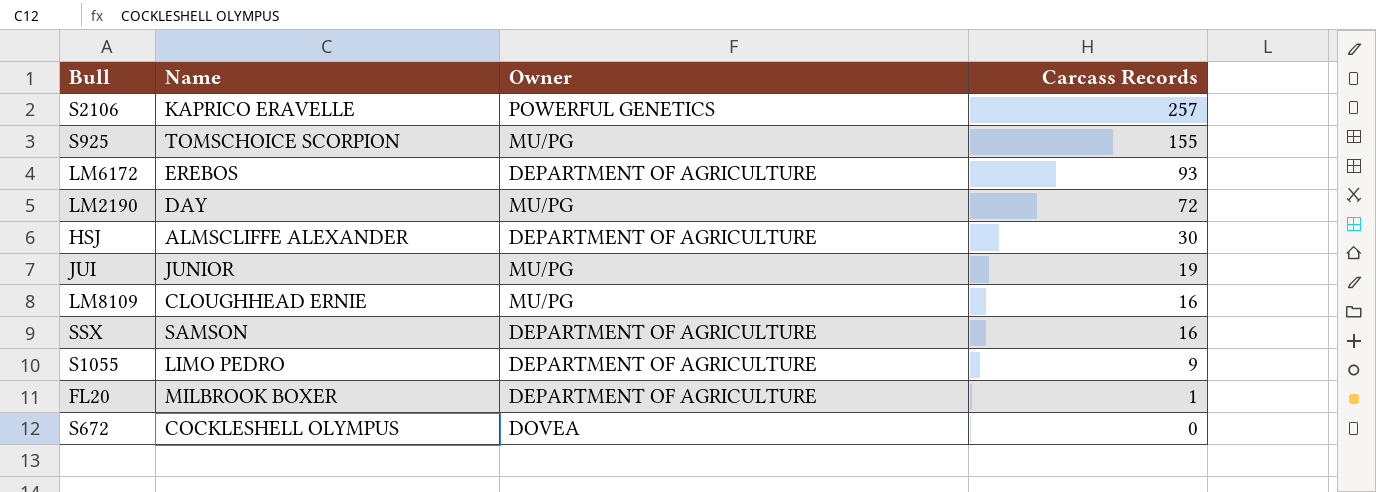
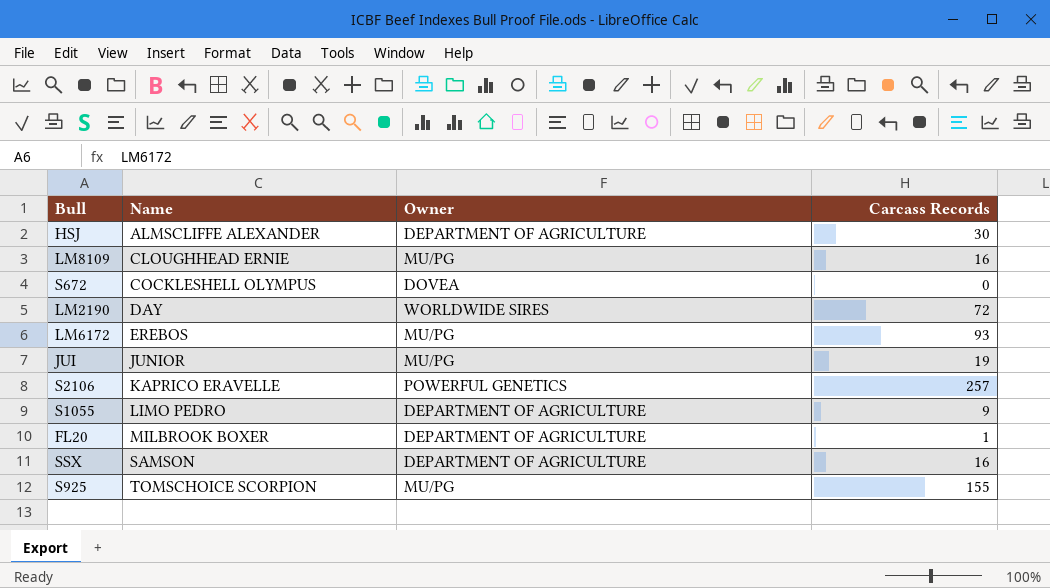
row order: Carcass Records descending -> Name ascending
LM2190 | Owner: MU/PG -> WORLDWIDE SIRES
LM6172 | Owner: DEPARTMENT OF AGRICULTURE -> MU/PG

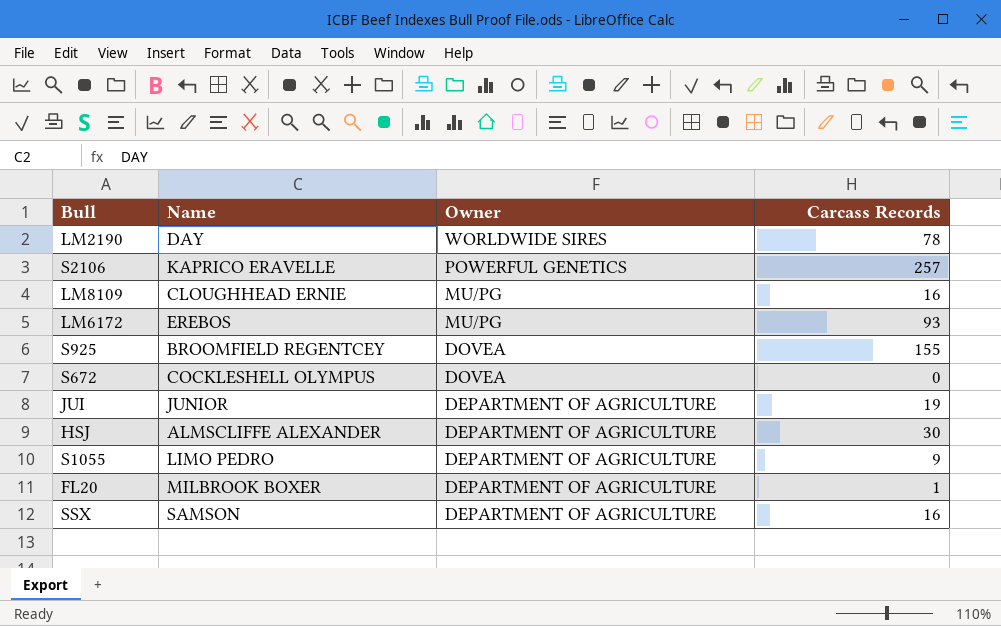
row order: Name ascending -> Owner descending
LM2190 | Carcass Records: 72 -> 78
S925 | Name: TOMSCHOICE SCORPION -> BROOMFIELD REGENTCEY
S925 | Owner: MU/PG -> DOVEA
JUI | Owner: MU/PG -> DEPARTMENT OF AGRICULTURE

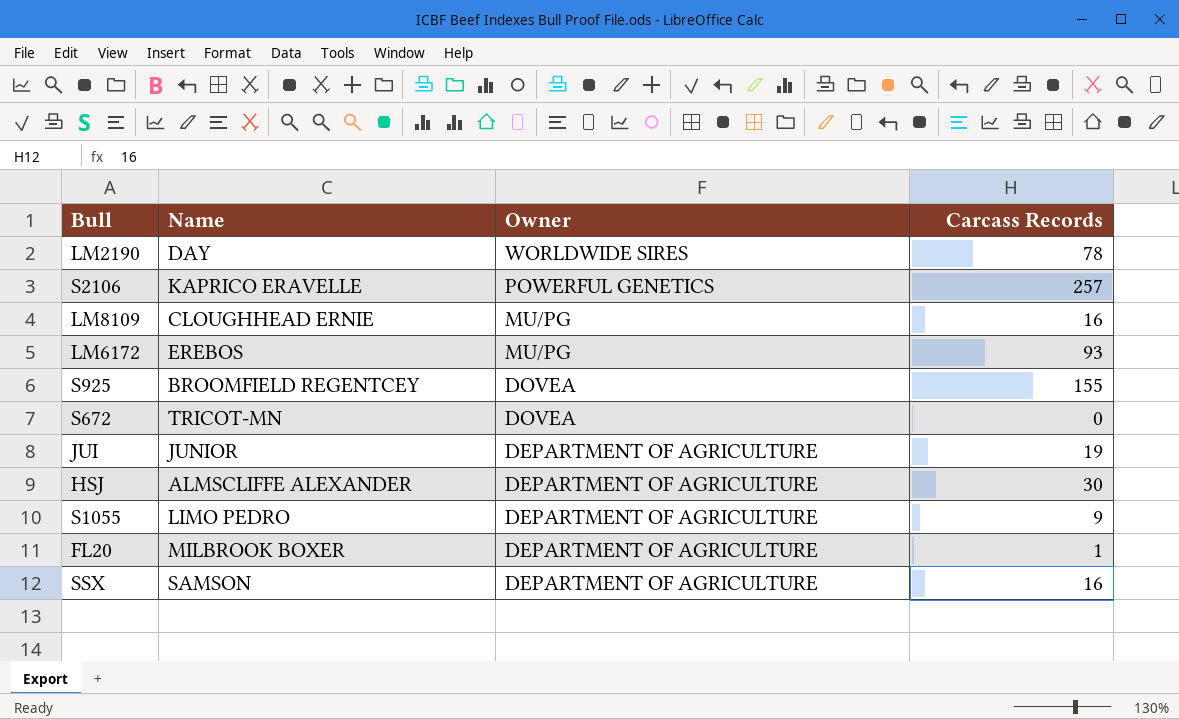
S672 | Name: COCKLESHELL OLYMPUS -> TRICOT-MN

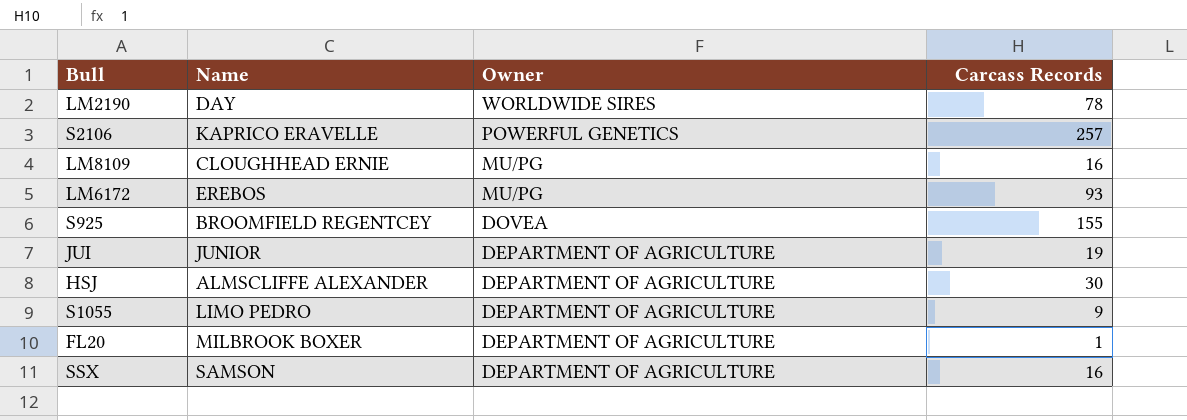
row S672: TRICOT-MN | DOVEA | 0 -> none

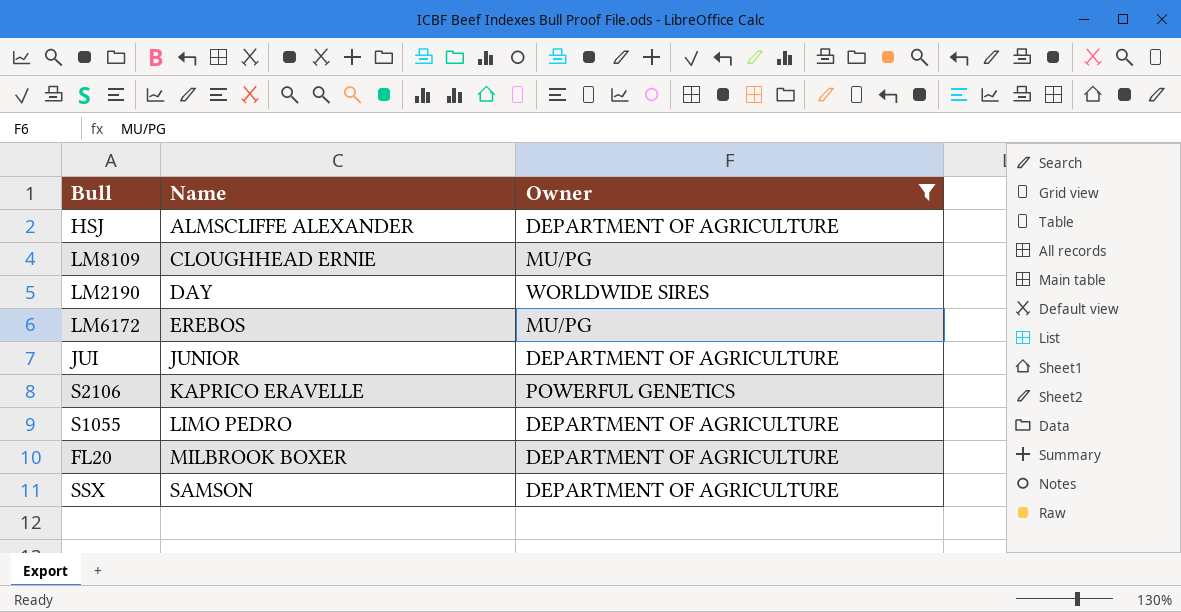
filter: none -> Owner != DOVEA
row order: Owner descending -> Name ascending
column Carcass Records | position: 4 -> none

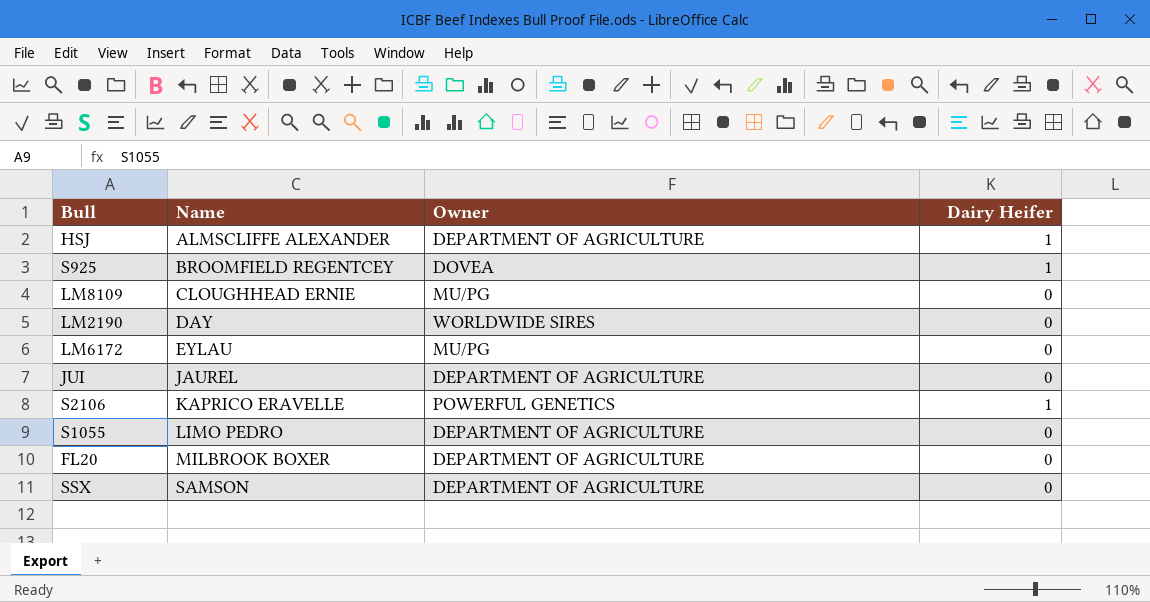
filter: Owner != DOVEA -> none
column Dairy Heifer | position: none -> 4
LM6172 | Name: EREBOS -> EYLAU
JUI | Name: JUNIOR -> JAUREL

